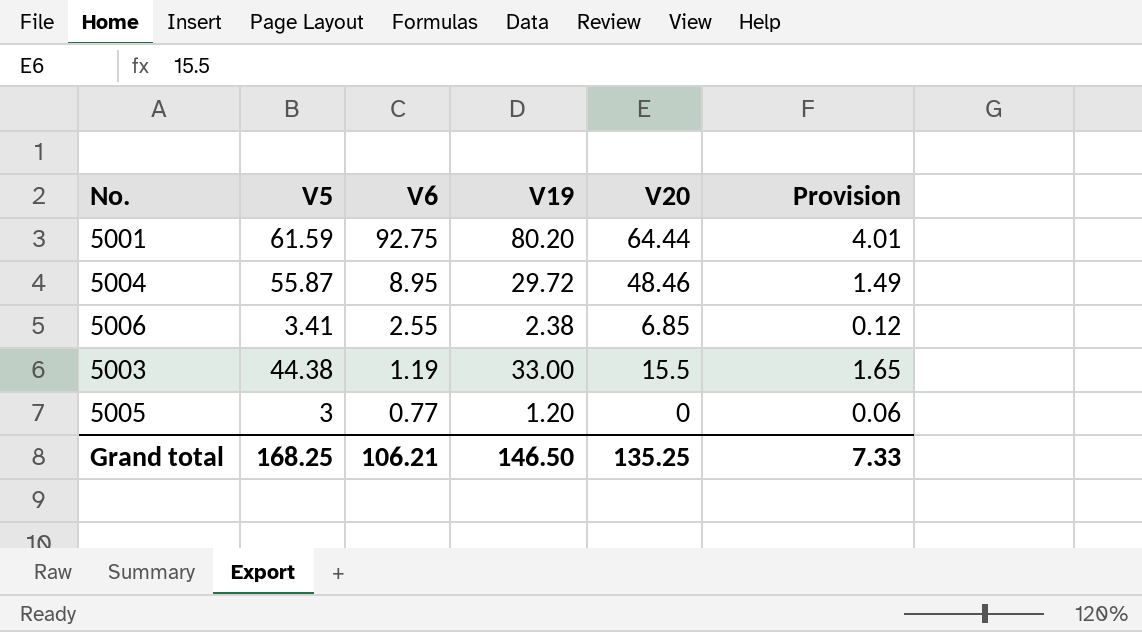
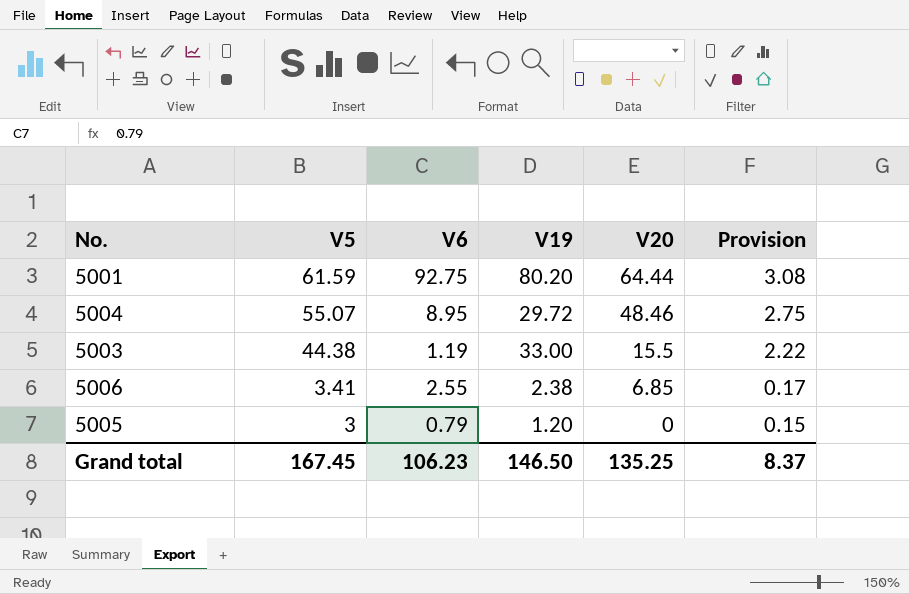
row order: V6 descending -> V5 descending
column Provision | formula: [V19] * 0.05 -> [V5] * 0.05
5004 | V5: 55.87 -> 55.07
5005 | V6: 0.77 -> 0.79
Grand total | V5: 168.25 -> 167.45
Grand total | V6: 106.21 -> 106.23
Grand total | Provision: 7.33 -> 8.37

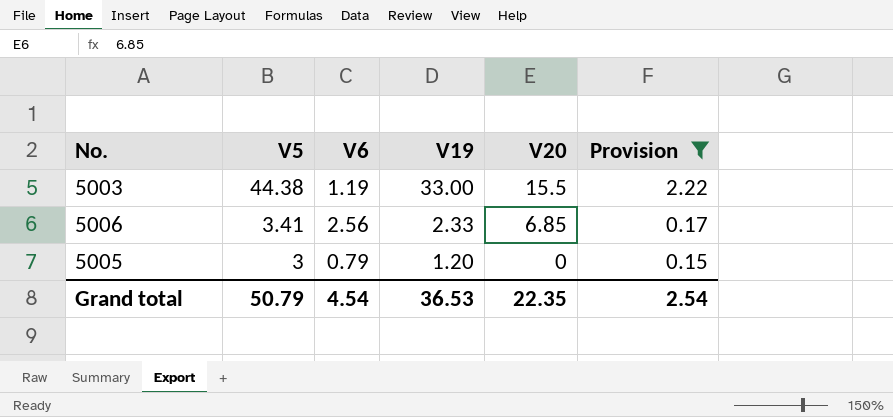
filter: none -> Provision <= 2.22
5006 | V6: 2.55 -> 2.56
5006 | V19: 2.38 -> 2.33
Grand total | V5: 167.45 -> 50.79
Grand total | V6: 106.23 -> 4.54
Grand total | V19: 146.50 -> 36.53
Grand total | V20: 135.25 -> 22.35
Grand total | Provision: 8.37 -> 2.54

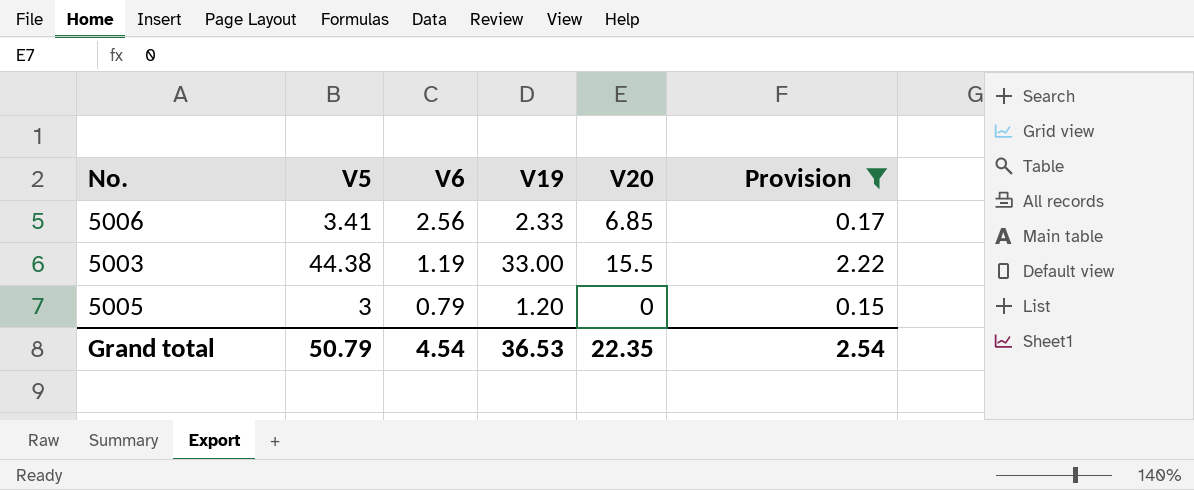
row order: V5 descending -> V6 descending

